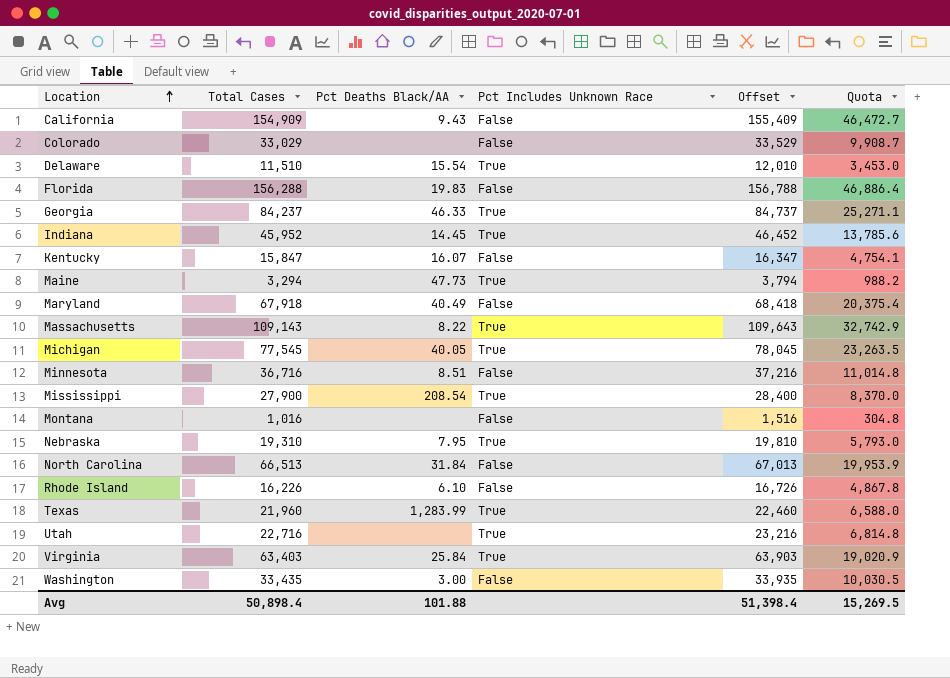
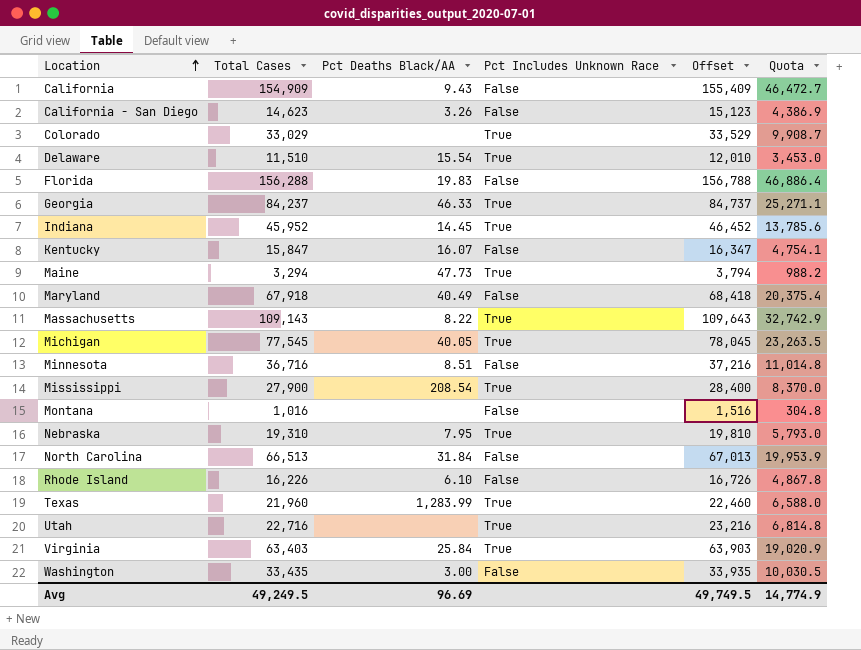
row California - San Diego: none -> 14,623 | 3.26 | False | 15,123 | 4,386.9
Colorado | Pct Includes Unknown Race: False -> True
Avg | Total Cases: 50,898.4 -> 49,249.5
Avg | Pct Deaths Black/AA: 101.88 -> 96.69
Avg | Offset: 51,398.4 -> 49,749.5
Avg | Quota: 15,269.5 -> 14,774.9

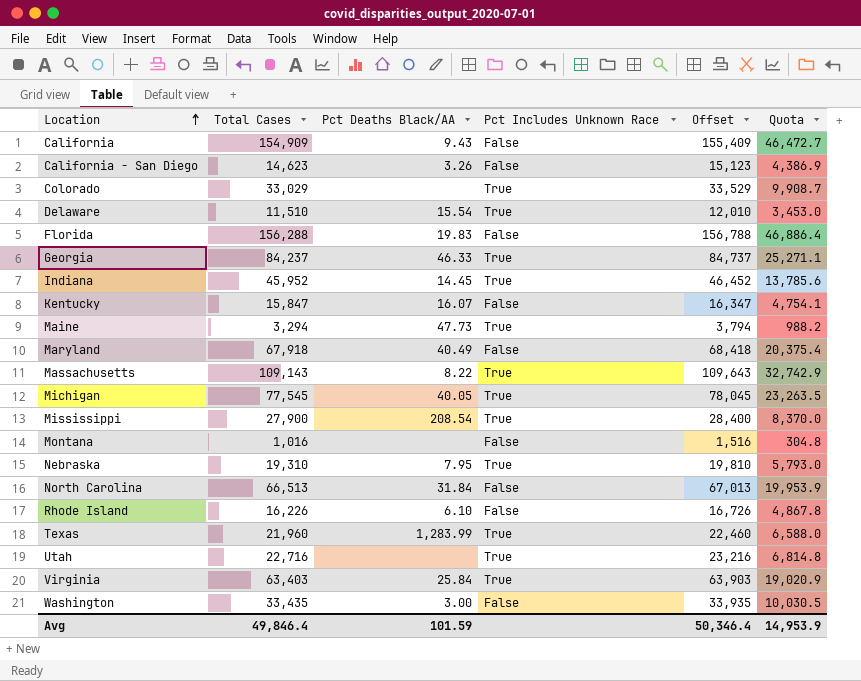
row Minnesota: 36,716 | 8.51 | False | 37,216 | 11,014.8 -> none
Avg | Total Cases: 49,249.5 -> 49,846.4
Avg | Pct Deaths Black/AA: 96.69 -> 101.59
Avg | Offset: 49,749.5 -> 50,346.4
Avg | Quota: 14,774.9 -> 14,953.9

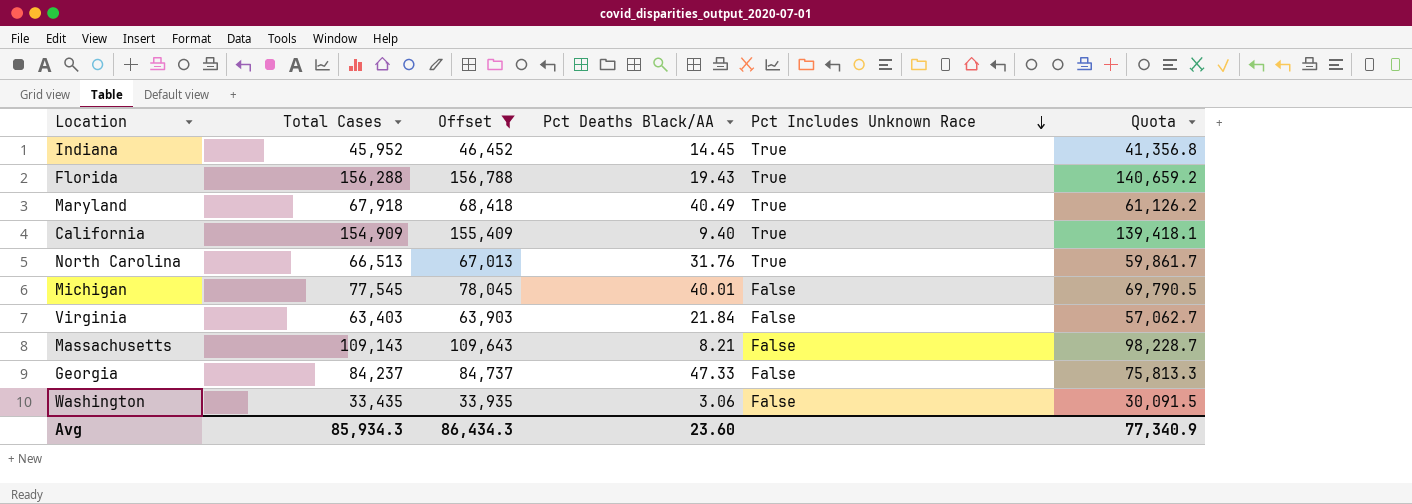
filter: none -> Offset >= 33,935
row order: Location ascending -> Pct Includes Unknown Race descending
column Offset | position: 5 -> 3
column Quota | formula: [Total Cases] * 0.3 -> [Total Cases] * 0.9
Florida | Pct Deaths Black/AA: 19.83 -> 19.43
Florida | Pct Includes Unknown Race: False -> True
Maryland | Pct Includes Unknown Race: False -> True
California | Pct Deaths Black/AA: 9.43 -> 9.40
California | Pct Includes Unknown Race: False -> True
North Carolina | Pct Deaths Black/AA: 31.84 -> 31.76
North Carolina | Pct Includes Unknown Race: False -> True
Michigan | Pct Deaths Black/AA: 40.05 -> 40.01
Michigan | Pct Includes Unknown Race: True -> False
Virginia | Pct Deaths Black/AA: 25.84 -> 21.84
Virginia | Pct Includes Unknown Race: True -> False
Massachusetts | Pct Deaths Black/AA: 8.22 -> 8.21
Massachusetts | Pct Includes Unknown Race: True -> False
Georgia | Pct Deaths Black/AA: 46.33 -> 47.33
Georgia | Pct Includes Unknown Race: True -> False
Washington | Pct Deaths Black/AA: 3.00 -> 3.06
Avg | Total Cases: 49,846.4 -> 85,934.3
Avg | Offset: 50,346.4 -> 86,434.3
Avg | Pct Deaths Black/AA: 101.59 -> 23.60
Avg | Quota: 14,953.9 -> 77,340.9

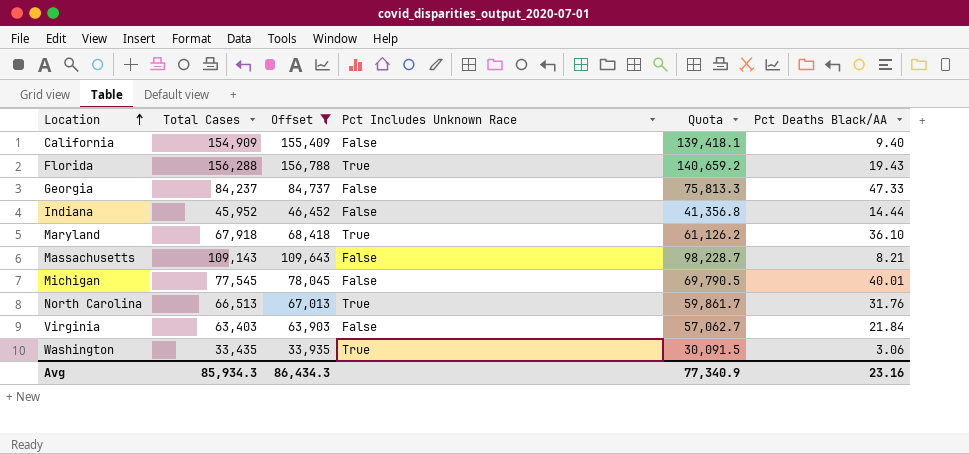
row order: Pct Includes Unknown Race descending -> Location ascending
column Pct Deaths Black/AA | position: 4 -> 6
California | Pct Includes Unknown Race: True -> False
Indiana | Pct Includes Unknown Race: True -> False
Indiana | Pct Deaths Black/AA: 14.45 -> 14.44
Maryland | Pct Deaths Black/AA: 40.49 -> 36.10
Washington | Pct Includes Unknown Race: False -> True
Avg | Pct Deaths Black/AA: 23.60 -> 23.16

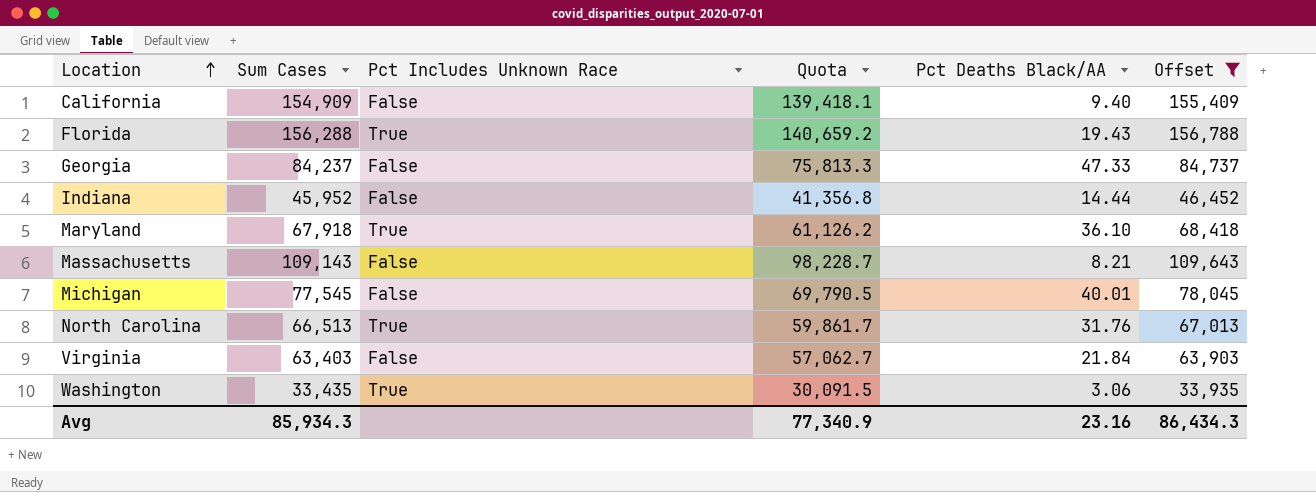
column name: Total Cases -> Sum Cases
column Offset | position: 3 -> 6

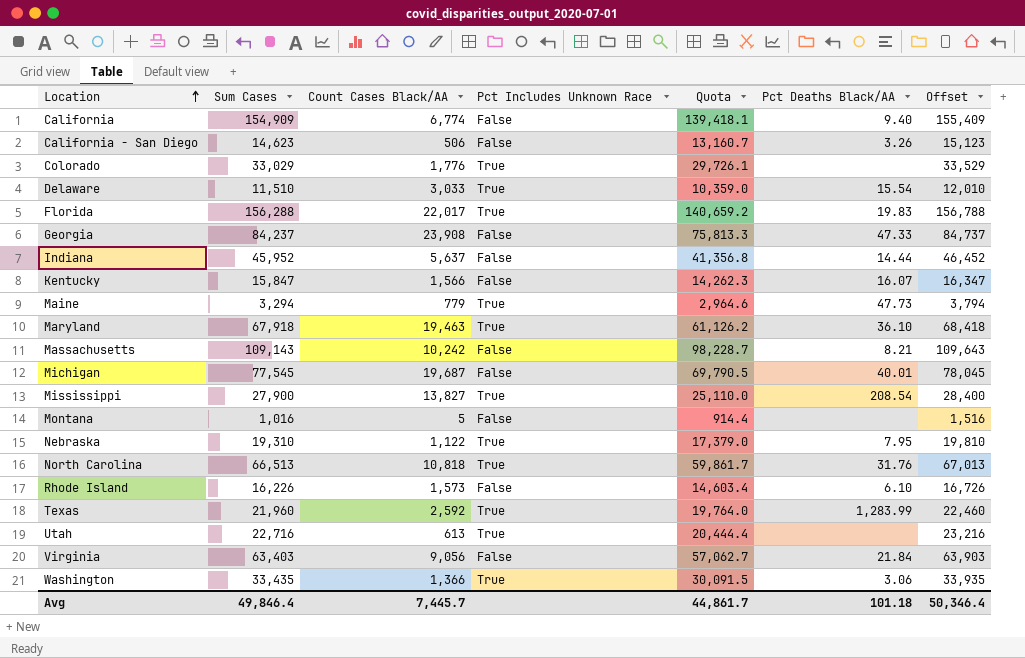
filter: Offset >= 33,935 -> none
column Count Cases Black/AA | position: none -> 3
Florida | Pct Deaths Black/AA: 19.43 -> 19.83
Avg | Sum Cases: 85,934.3 -> 49,846.4
Avg | Quota: 77,340.9 -> 44,861.7
Avg | Pct Deaths Black/AA: 23.16 -> 101.18
Avg | Offset: 86,434.3 -> 50,346.4

